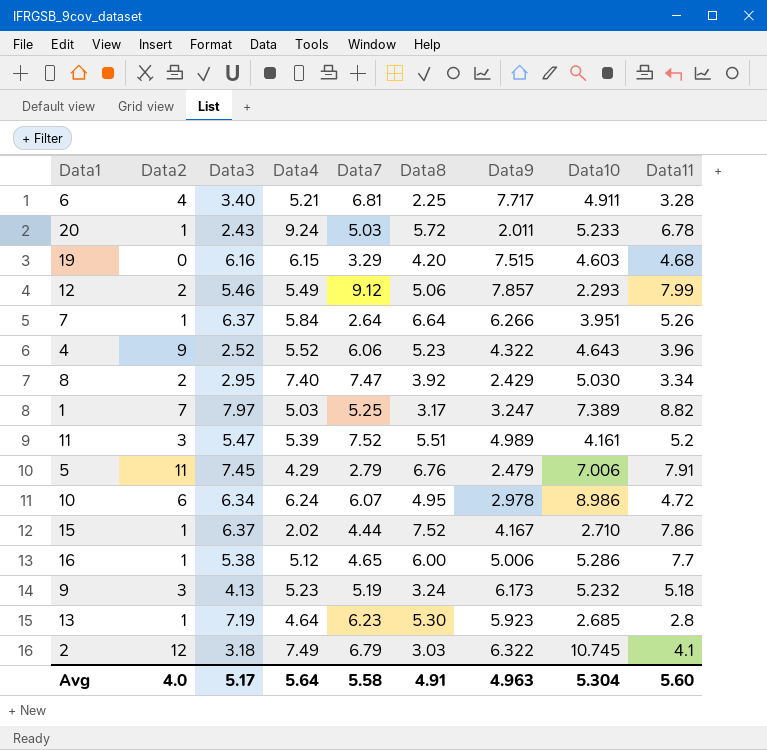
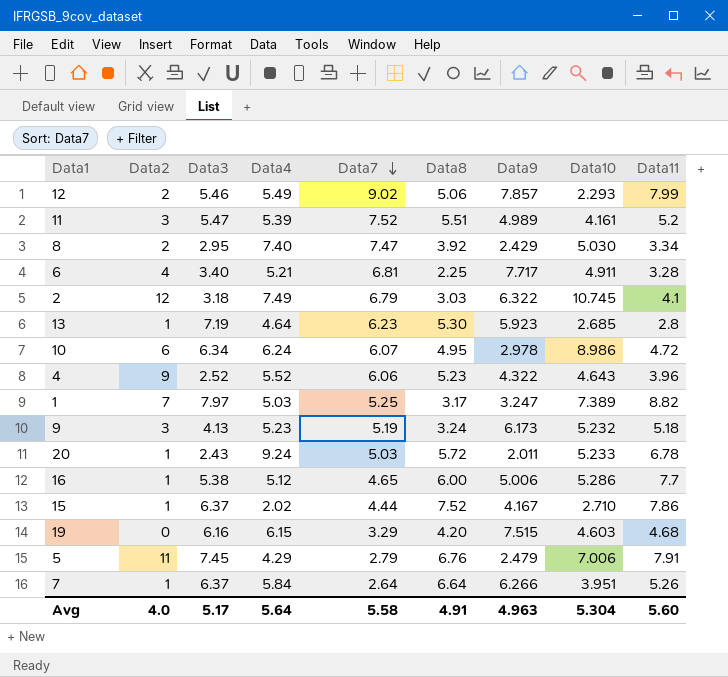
row order: none -> Data7 descending
12 | Data7: 9.12 -> 9.02

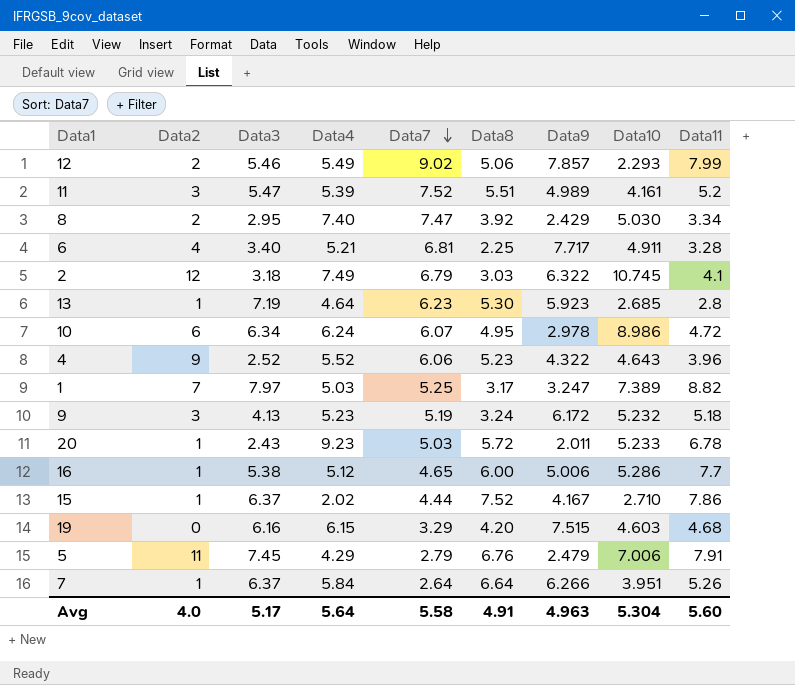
9 | Data9: 6.173 -> 6.172
20 | Data4: 9.24 -> 9.23

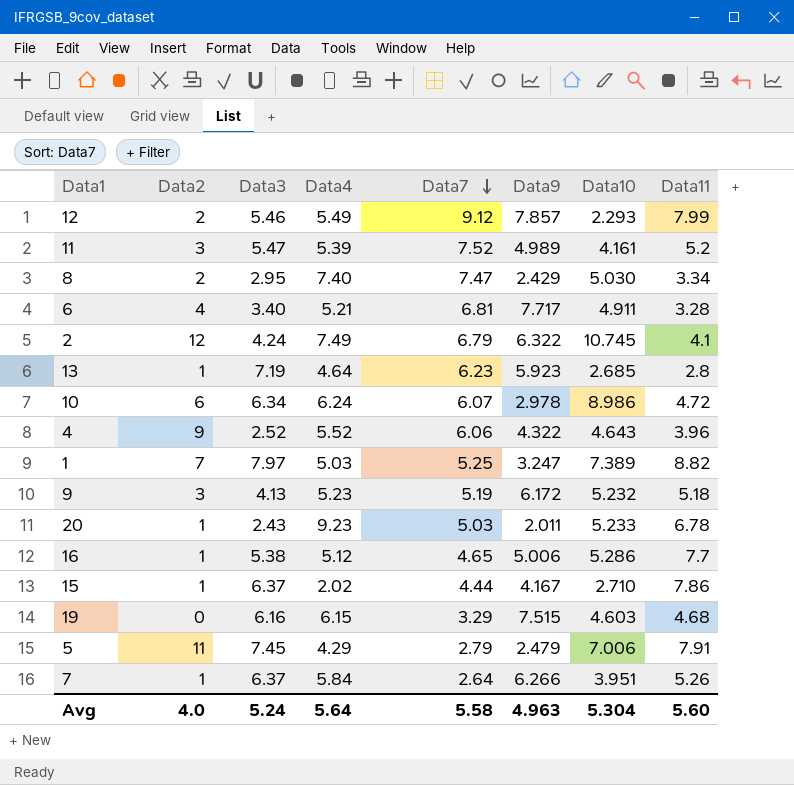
column Data8 | position: 6 -> none
12 | Data7: 9.02 -> 9.12
2 | Data3: 3.18 -> 4.24
Avg | Data3: 5.17 -> 5.24

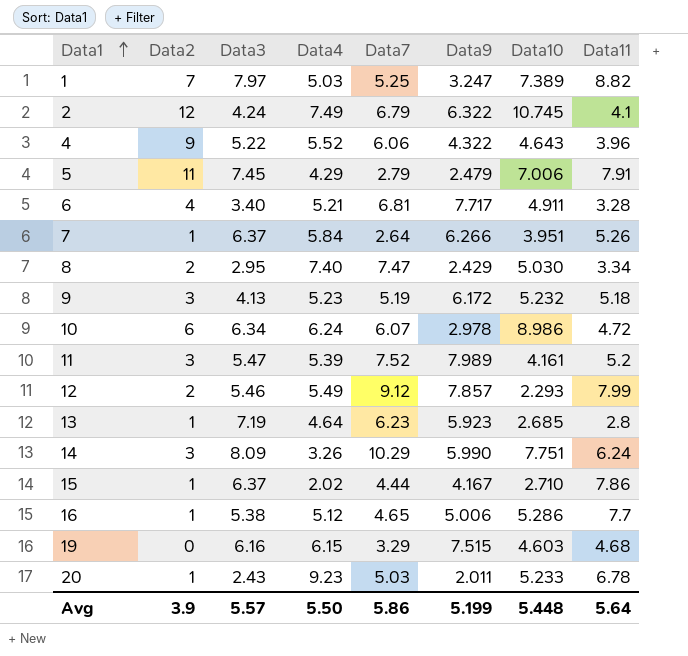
row order: Data7 descending -> Data1 ascending
4 | Data3: 2.52 -> 5.22
11 | Data9: 4.989 -> 7.989
row 14: none -> 3 | 8.09 | 3.26 | 10.29 | 5.990 | 7.751 | 6.24
Avg | Data2: 4.0 -> 3.9
Avg | Data3: 5.24 -> 5.57
Avg | Data4: 5.64 -> 5.50
Avg | Data7: 5.58 -> 5.86
Avg | Data9: 4.963 -> 5.199
Avg | Data10: 5.304 -> 5.448
Avg | Data11: 5.60 -> 5.64

